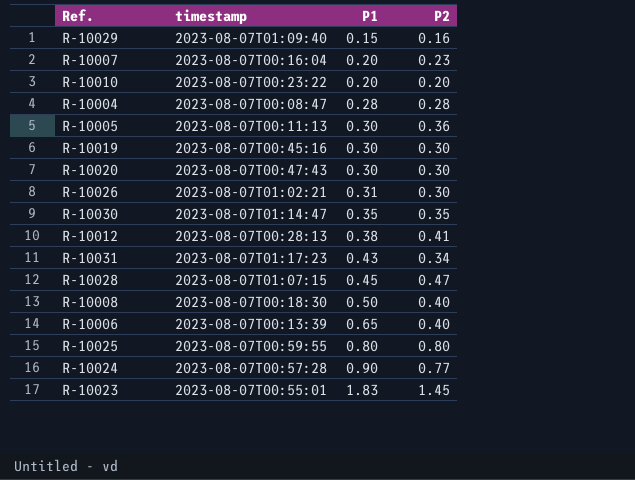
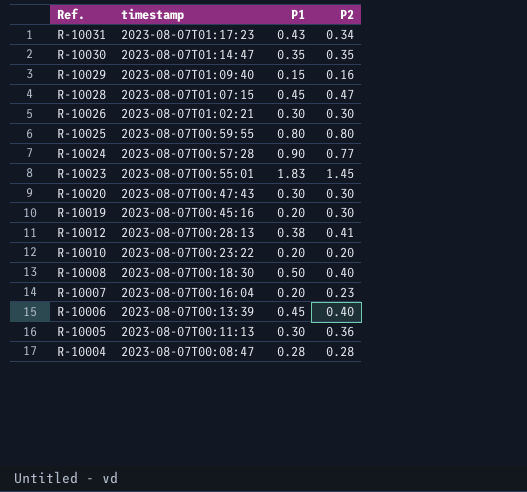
row order: P1 ascending -> Ref. descending
R-10026 | P1: 0.31 -> 0.30
R-10019 | P1: 0.30 -> 0.20
R-10006 | P1: 0.65 -> 0.45

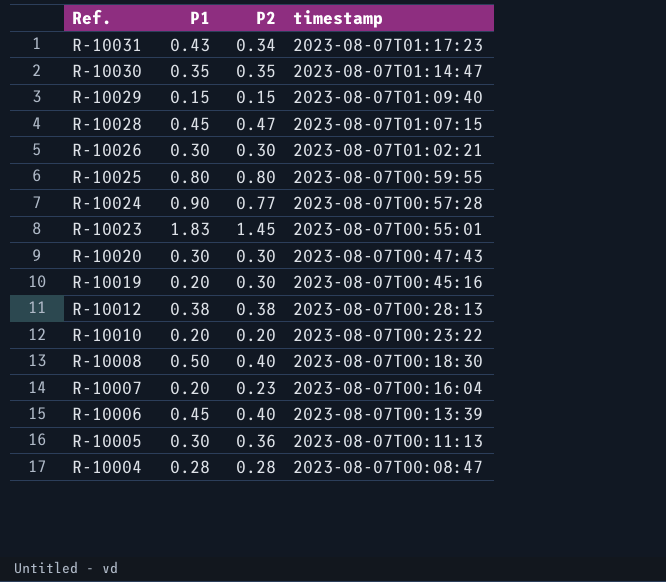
column timestamp | position: 2 -> 4
R-10029 | P2: 0.16 -> 0.15
R-10012 | P2: 0.41 -> 0.38

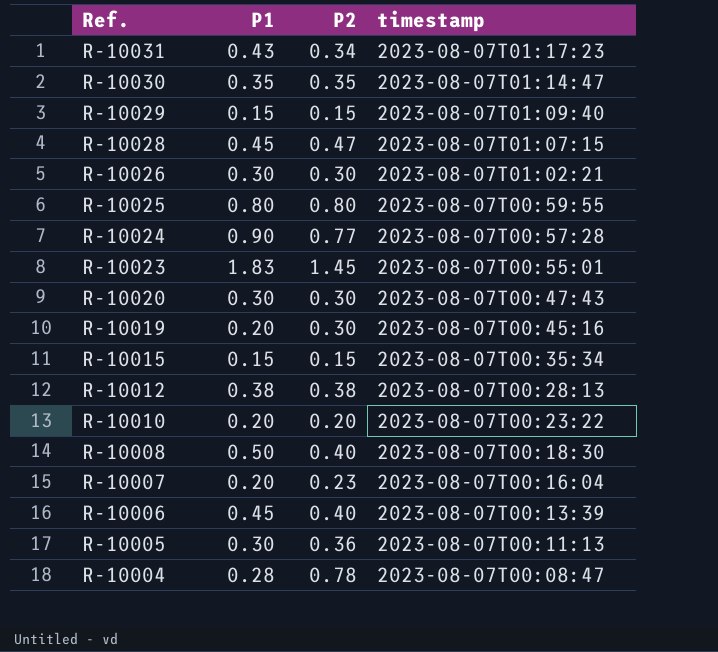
row R-10015: none -> 0.15 | 0.15 | 2023-08-07T00:35:34
R-10004 | P2: 0.28 -> 0.78

